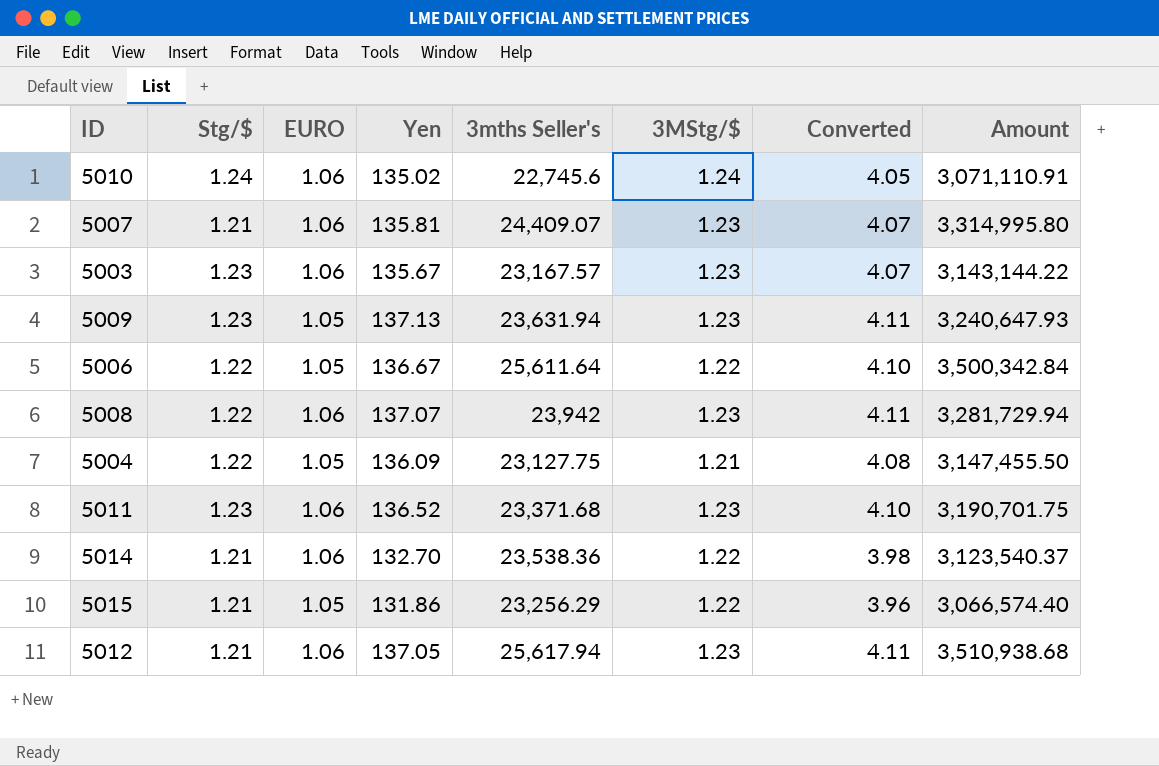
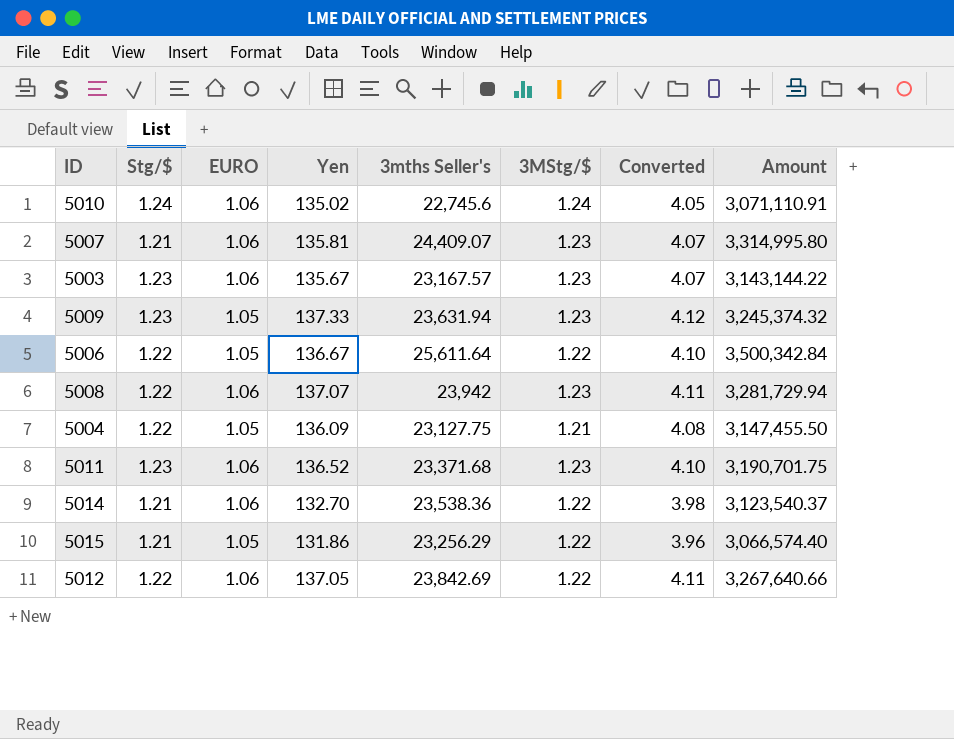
5009 | Yen: 137.13 -> 137.33
5009 | Converted: 4.11 -> 4.12
5009 | Amount: 3,240,647.93 -> 3,245,374.32
5012 | Stg/$: 1.21 -> 1.22
5012 | 3mths Seller's: 25,617.94 -> 23,842.69
5012 | 3MStg/$: 1.23 -> 1.22
5012 | Amount: 3,510,938.68 -> 3,267,640.66

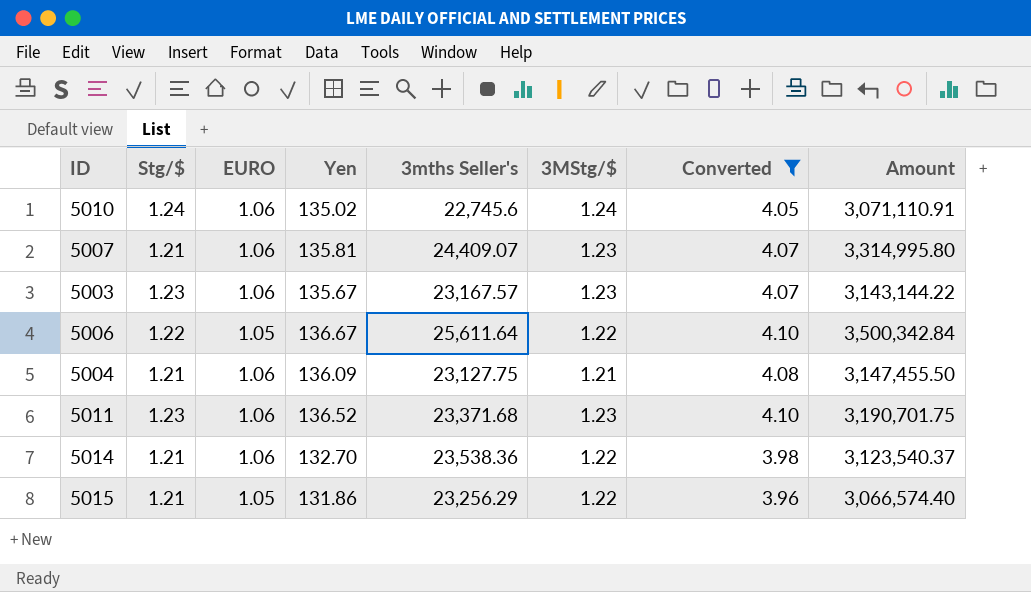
filter: none -> Converted <= 4.10
5004 | Stg/$: 1.22 -> 1.21
5004 | EURO: 1.05 -> 1.06

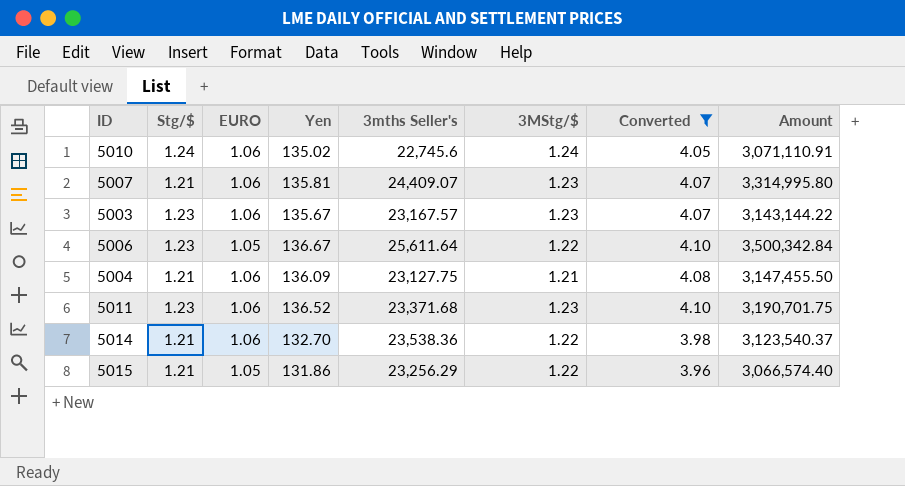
5006 | Stg/$: 1.22 -> 1.23

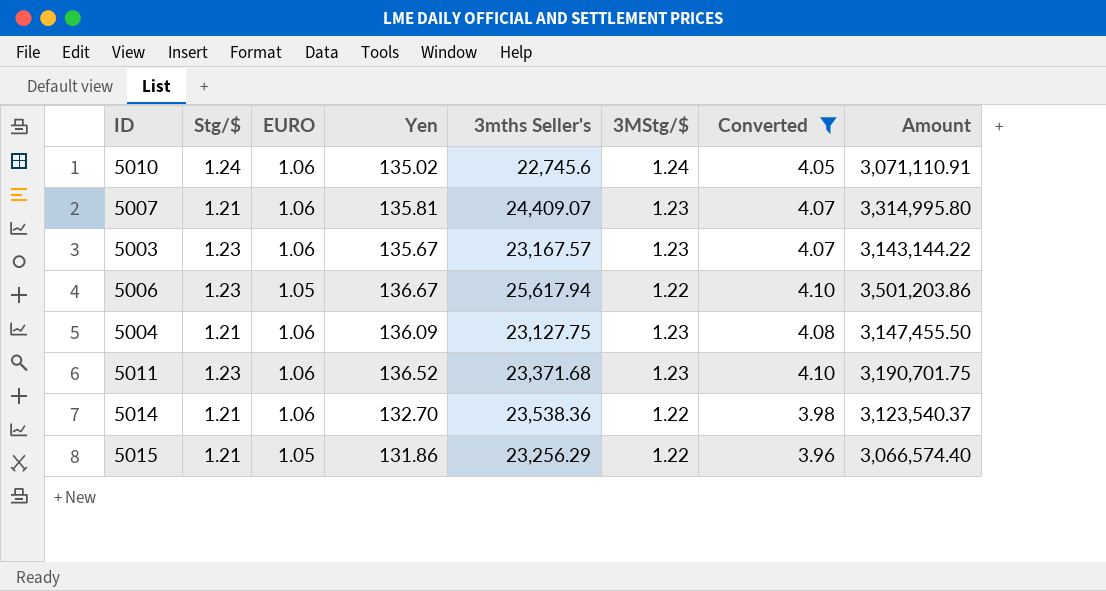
5006 | 3mths Seller's: 25,611.64 -> 25,617.94
5006 | Amount: 3,500,342.84 -> 3,501,203.86
5004 | 3MStg/$: 1.21 -> 1.23

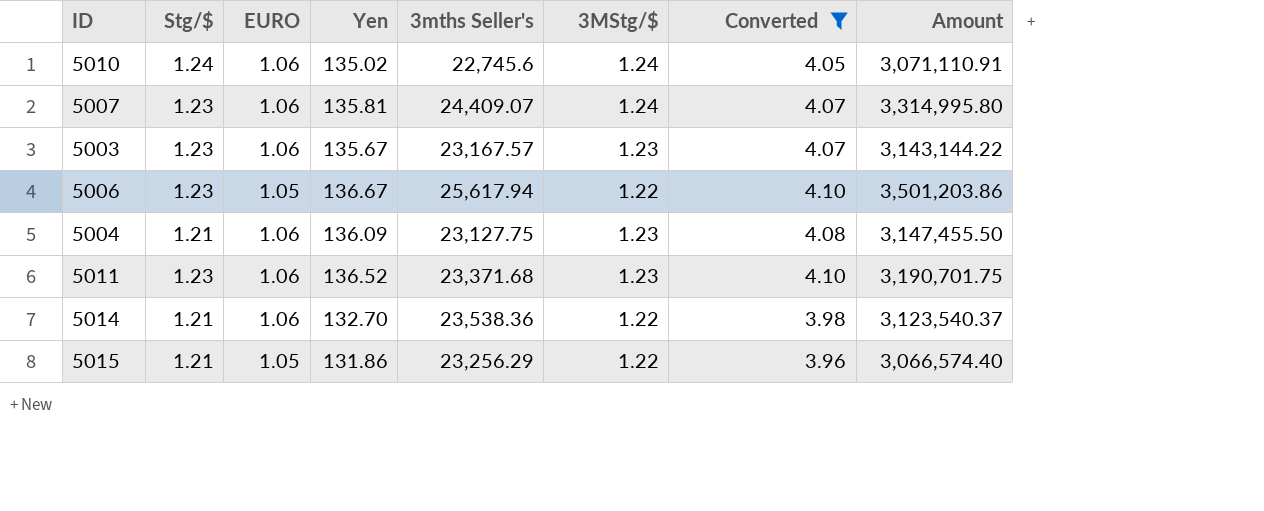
5007 | Stg/$: 1.21 -> 1.23
5007 | 3MStg/$: 1.23 -> 1.24

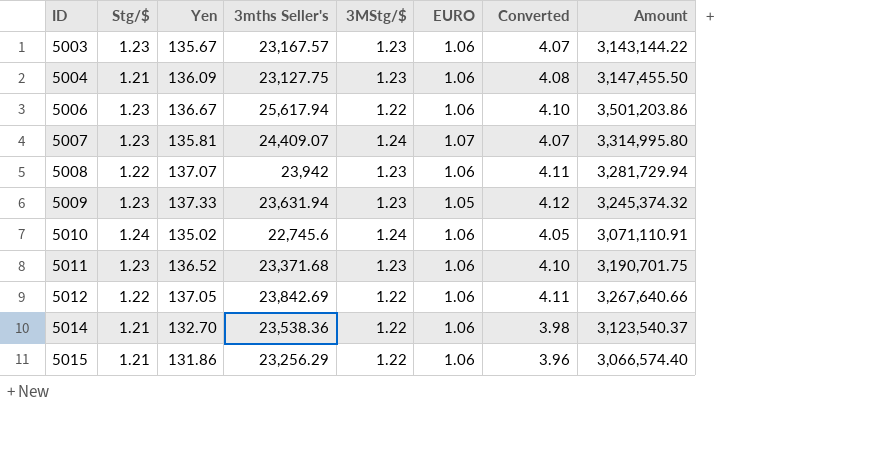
filter: Converted <= 4.10 -> none
row order: none -> ID ascending
column EURO | position: 3 -> 6
5006 | EURO: 1.05 -> 1.06
5007 | EURO: 1.06 -> 1.07
5015 | EURO: 1.05 -> 1.06

